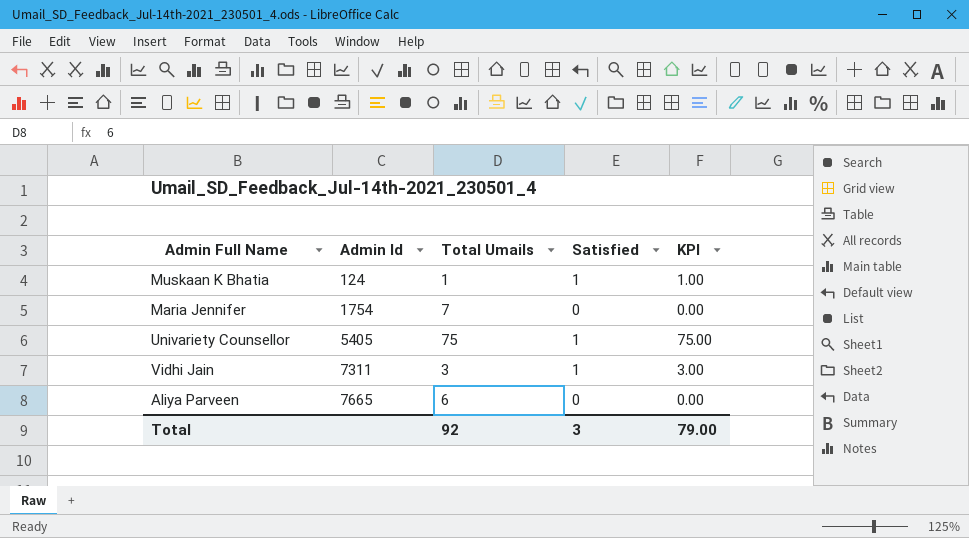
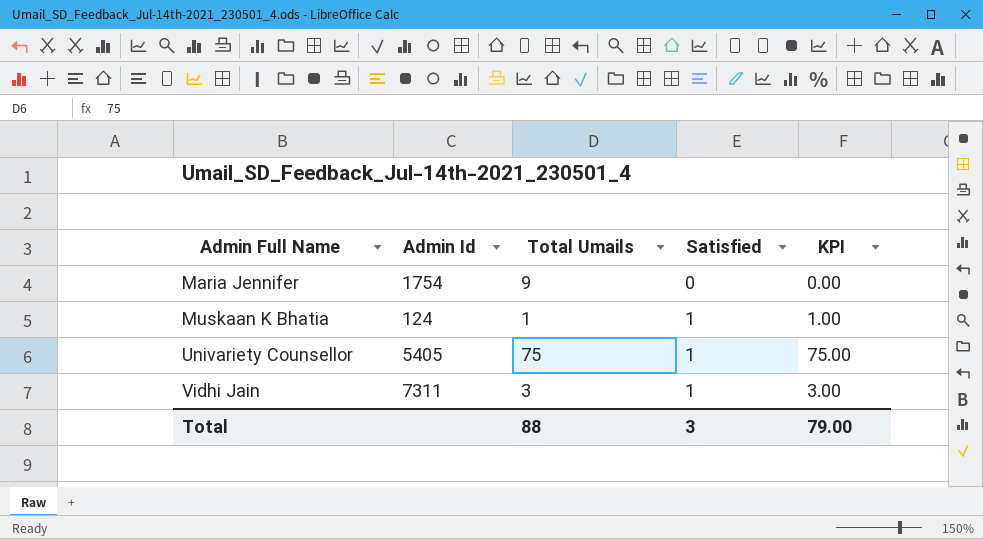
row order: Admin Id ascending -> Admin Full Name ascending
row Aliya Parveen: 7665 | 6 | 0 | 0.00 -> none
Maria Jennifer | Total Umails: 7 -> 9
Total | Total Umails: 92 -> 88

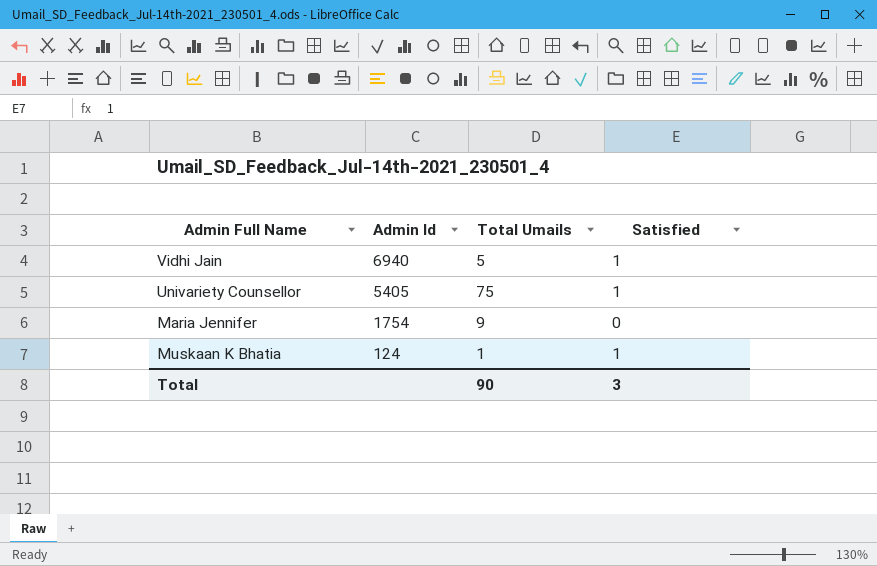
row order: Admin Full Name ascending -> Admin Id descending
column KPI | formula: [Total Umails] * [Satisfied] -> none
Vidhi Jain | Admin Id: 7311 -> 6940
Vidhi Jain | Total Umails: 3 -> 5
Total | Total Umails: 88 -> 90

